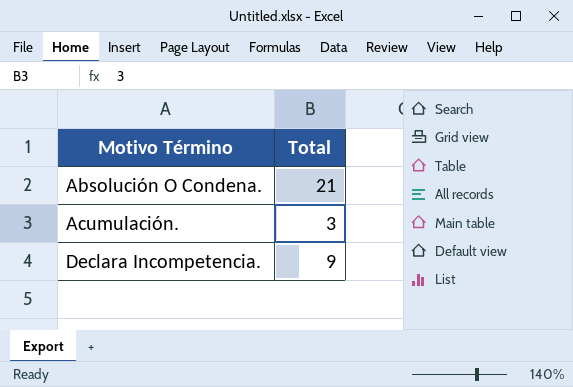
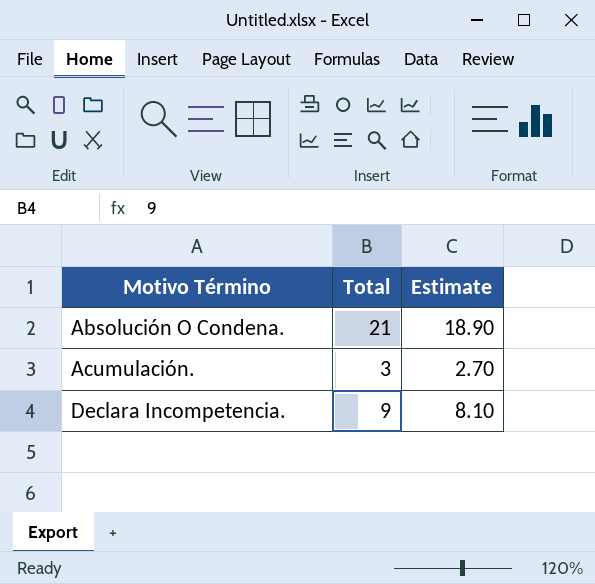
column Estimate | formula: none -> [Total] * 0.9

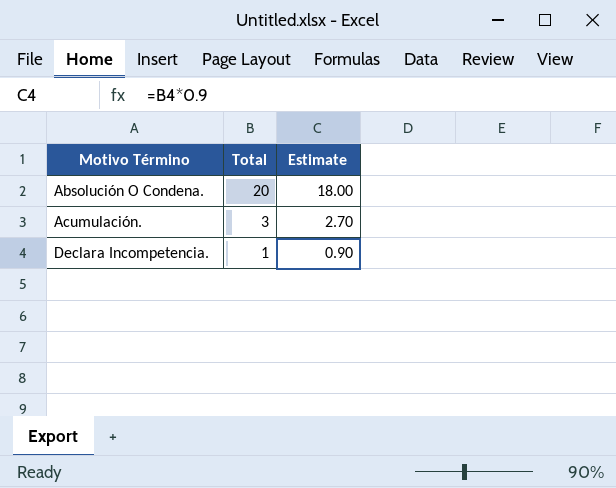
Absolución O Condena. | Total: 21 -> 20
Absolución O Condena. | Estimate: 18.90 -> 18.00
Declara Incompetencia. | Total: 9 -> 1
Declara Incompetencia. | Estimate: 8.10 -> 0.90

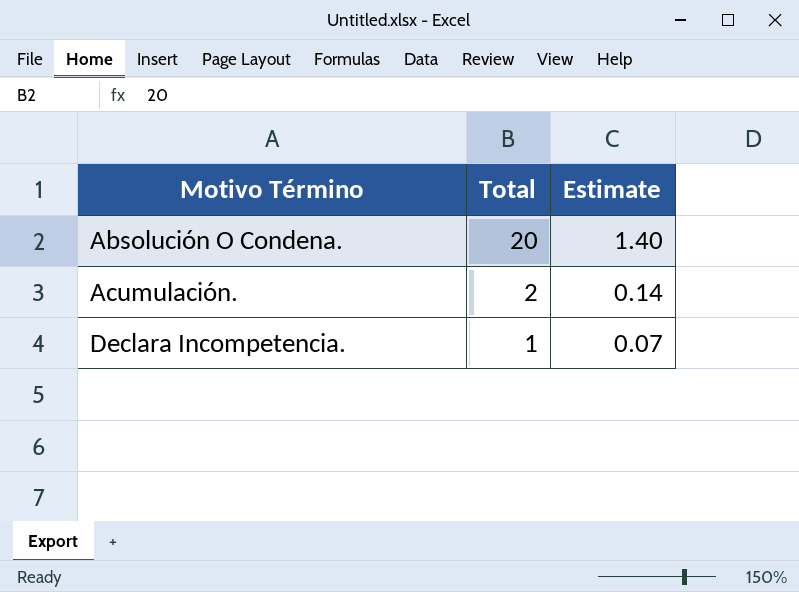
column Estimate | formula: [Total] * 0.9 -> [Total] * 0.07
Acumulación. | Total: 3 -> 2

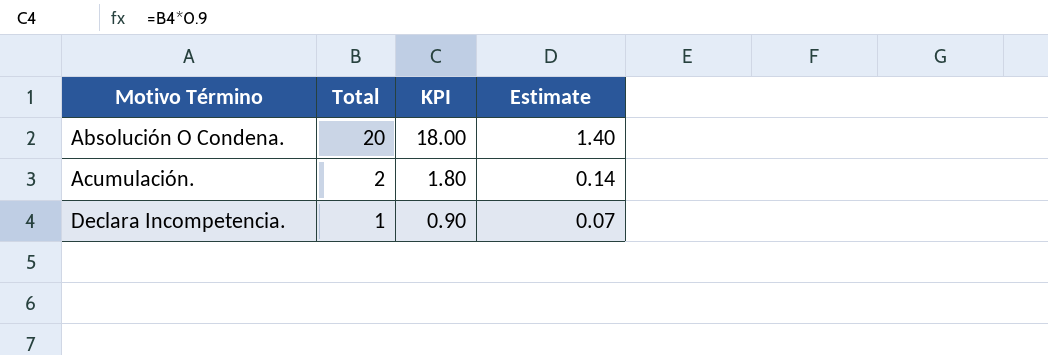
column KPI | formula: none -> [Total] * 0.9

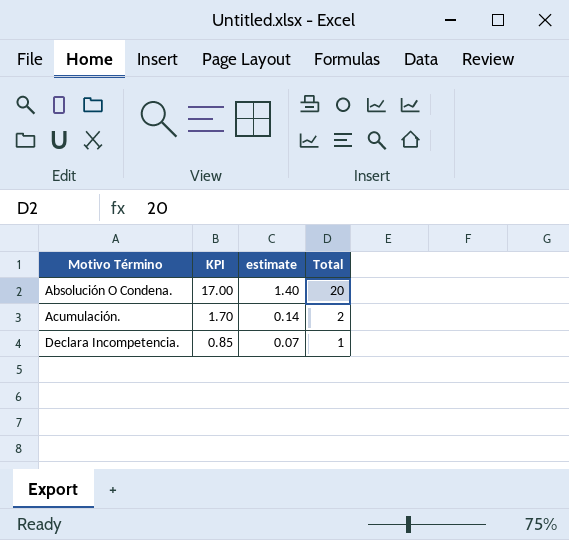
column KPI | formula: [Total] * 0.9 -> [Total] * 0.85
column name: Estimate -> estimate
column Total | position: 2 -> 4

